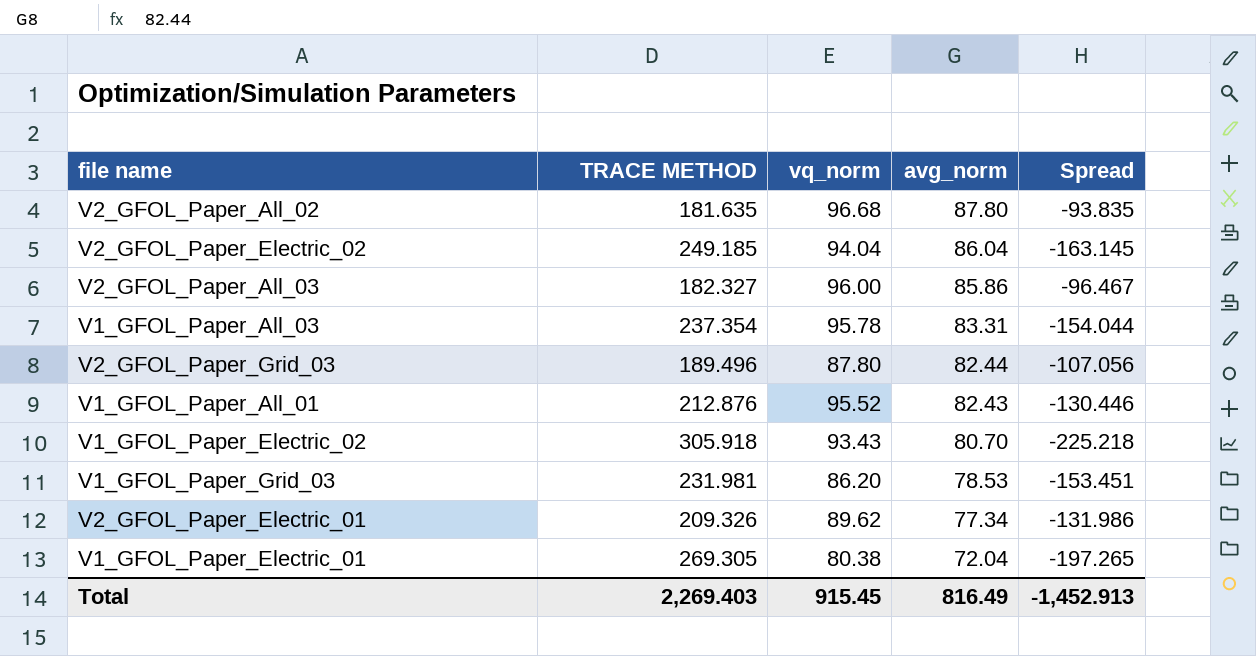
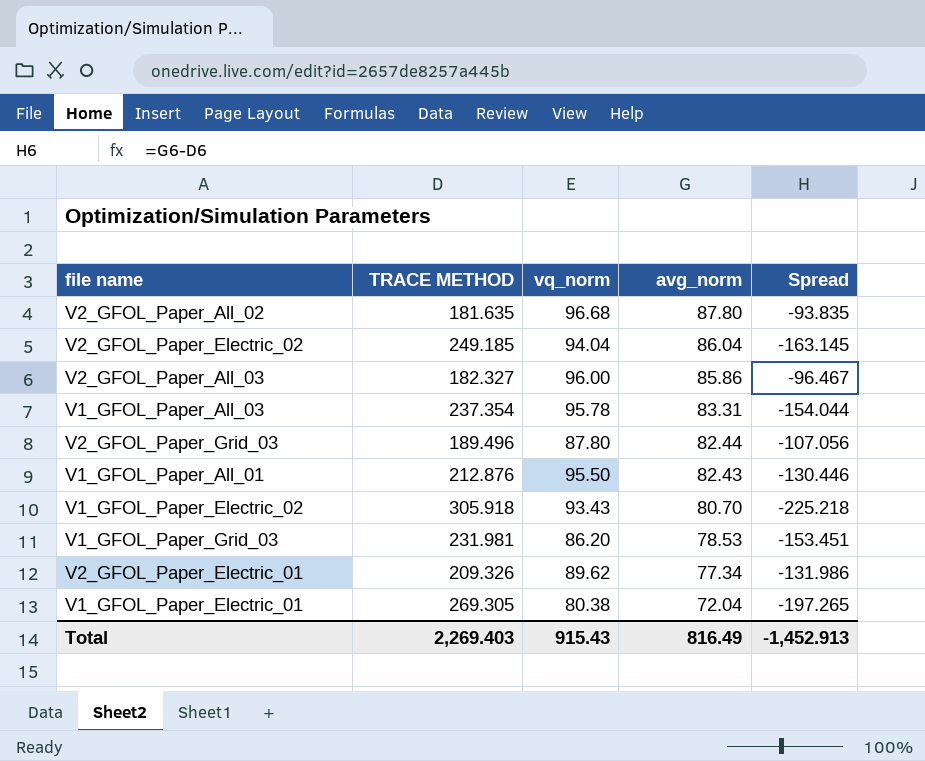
V1_GFOL_Paper_All_01 | vq_norm: 95.52 -> 95.50
Total | vq_norm: 915.45 -> 915.43

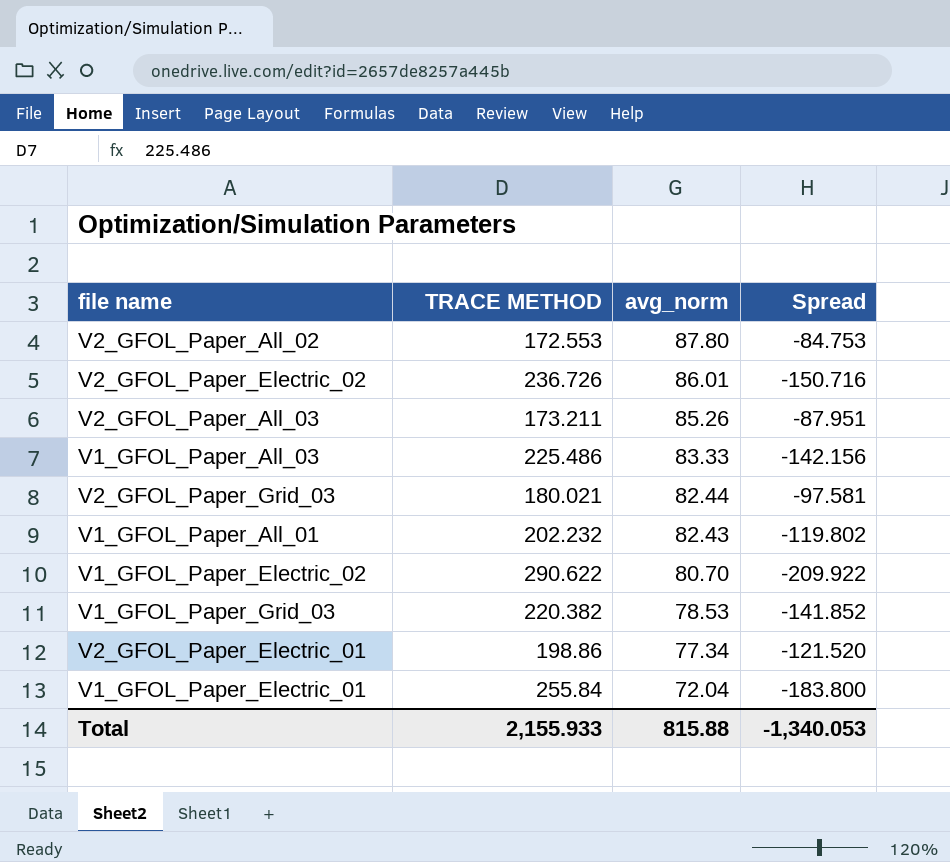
column vq_norm | position: 3 -> none
V2_GFOL_Paper_All_02 | TRACE METHOD: 181.635 -> 172.553
V2_GFOL_Paper_All_02 | Spread: -93.835 -> -84.753
V2_GFOL_Paper_Electric_02 | TRACE METHOD: 249.185 -> 236.726
V2_GFOL_Paper_Electric_02 | avg_norm: 86.04 -> 86.01
V2_GFOL_Paper_Electric_02 | Spread: -163.145 -> -150.716
V2_GFOL_Paper_All_03 | TRACE METHOD: 182.327 -> 173.211
V2_GFOL_Paper_All_03 | avg_norm: 85.86 -> 85.26
V2_GFOL_Paper_All_03 | Spread: -96.467 -> -87.951
V1_GFOL_Paper_All_03 | TRACE METHOD: 237.354 -> 225.486
V1_GFOL_Paper_All_03 | avg_norm: 83.31 -> 83.33
V1_GFOL_Paper_All_03 | Spread: -154.044 -> -142.156
V2_GFOL_Paper_Grid_03 | TRACE METHOD: 189.496 -> 180.021
V2_GFOL_Paper_Grid_03 | Spread: -107.056 -> -97.581
V1_GFOL_Paper_All_01 | TRACE METHOD: 212.876 -> 202.232
V1_GFOL_Paper_All_01 | Spread: -130.446 -> -119.802
V1_GFOL_Paper_Electric_02 | TRACE METHOD: 305.918 -> 290.622
V1_GFOL_Paper_Electric_02 | Spread: -225.218 -> -209.922
V1_GFOL_Paper_Grid_03 | TRACE METHOD: 231.981 -> 220.382
V1_GFOL_Paper_Grid_03 | Spread: -153.451 -> -141.852
V2_GFOL_Paper_Electric_01 | TRACE METHOD: 209.326 -> 198.86
V2_GFOL_Paper_Electric_01 | Spread: -131.986 -> -121.520
V1_GFOL_Paper_Electric_01 | TRACE METHOD: 269.305 -> 255.84
V1_GFOL_Paper_Electric_01 | Spread: -197.265 -> -183.800
Total | TRACE METHOD: 2,269.403 -> 2,155.933
Total | avg_norm: 816.49 -> 815.88
Total | Spread: -1,452.913 -> -1,340.053

